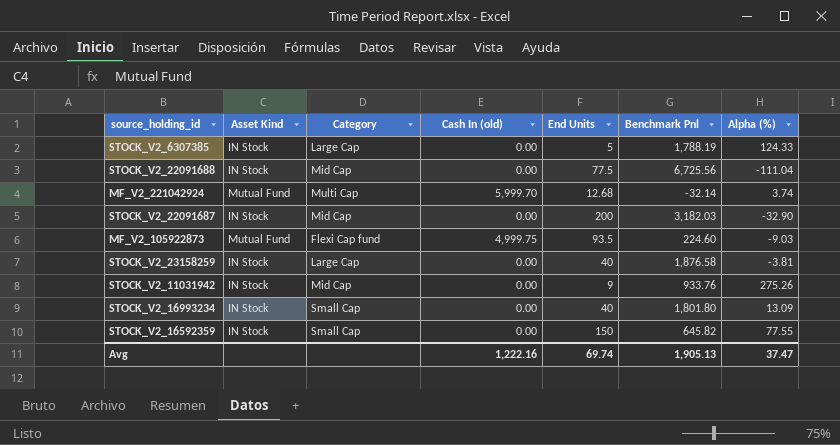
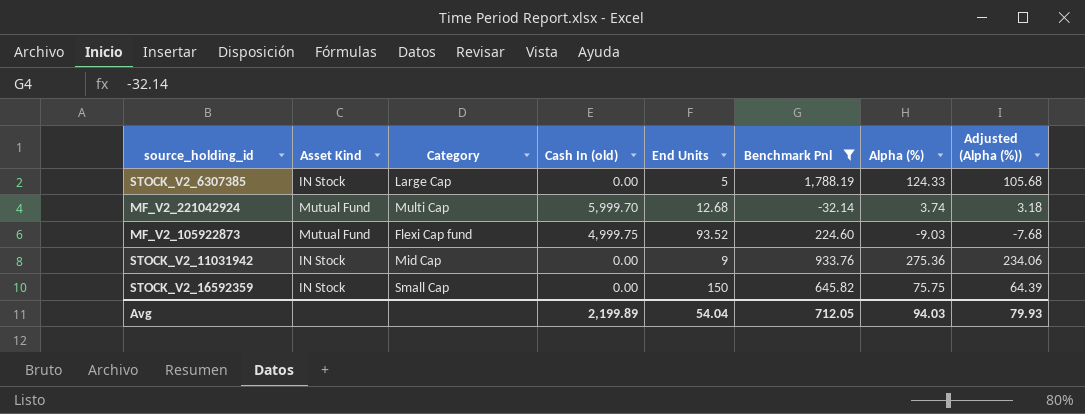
filter: none -> Benchmark Pnl <= 1,788.19
column Adjusted (Alpha (%)) | formula: none -> [Alpha (%)] * 0.85
MF_V2_105922873 | End Units: 93.5 -> 93.52
STOCK_V2_11031942 | Alpha (%): 275.26 -> 275.36
STOCK_V2_16592359 | Alpha (%): 77.55 -> 75.75
Avg | Cash In (old): 1,222.16 -> 2,199.89
Avg | End Units: 69.74 -> 54.04
Avg | Benchmark Pnl: 1,905.13 -> 712.05
Avg | Alpha (%): 37.47 -> 94.03

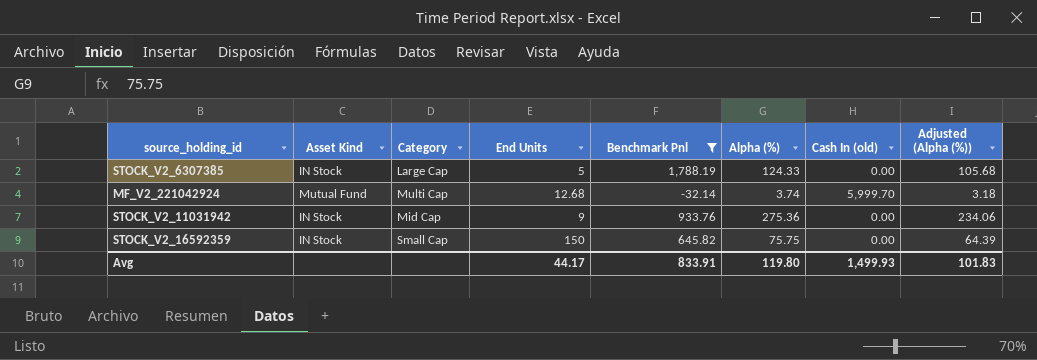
column Cash In (old) | position: 4 -> 7
row MF_V2_105922873: Mutual Fund | Flexi Cap fund | 4,999.75 | 93.52 | 224.60 | -9.03 | -7.68 -> none
Avg | End Units: 54.04 -> 44.17
Avg | Benchmark Pnl: 712.05 -> 833.91
Avg | Alpha (%): 94.03 -> 119.80
Avg | Cash In (old): 2,199.89 -> 1,499.93
Avg | Adjusted (Alpha (%)): 79.93 -> 101.83

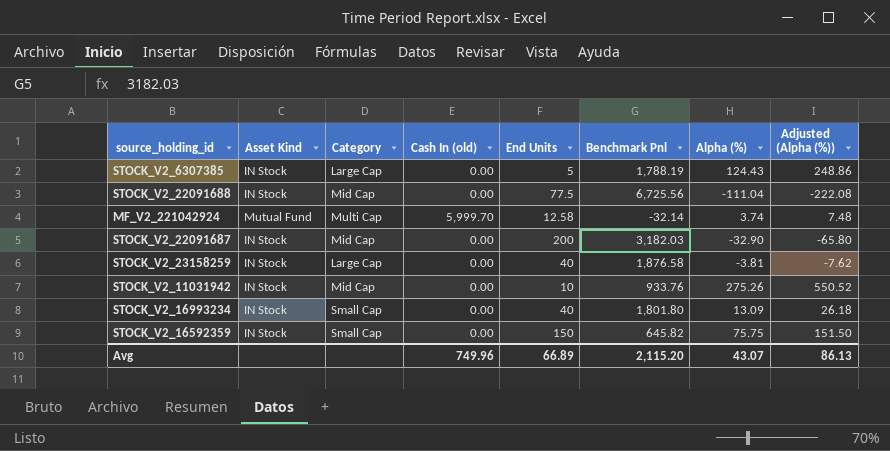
filter: Benchmark Pnl <= 1,788.19 -> none
column Cash In (old) | position: 7 -> 4
column Adjusted (Alpha (%)) | formula: [Alpha (%)] * 0.85 -> [Alpha (%)] * 2
STOCK_V2_6307385 | Alpha (%): 124.33 -> 124.43
MF_V2_221042924 | End Units: 12.68 -> 12.58
STOCK_V2_11031942 | End Units: 9 -> 10
STOCK_V2_11031942 | Alpha (%): 275.36 -> 275.26
Avg | Cash In (old): 1,499.93 -> 749.96
Avg | End Units: 44.17 -> 66.89
Avg | Benchmark Pnl: 833.91 -> 2,115.20
Avg | Alpha (%): 119.80 -> 43.07
Avg | Adjusted (Alpha (%)): 101.83 -> 86.13

